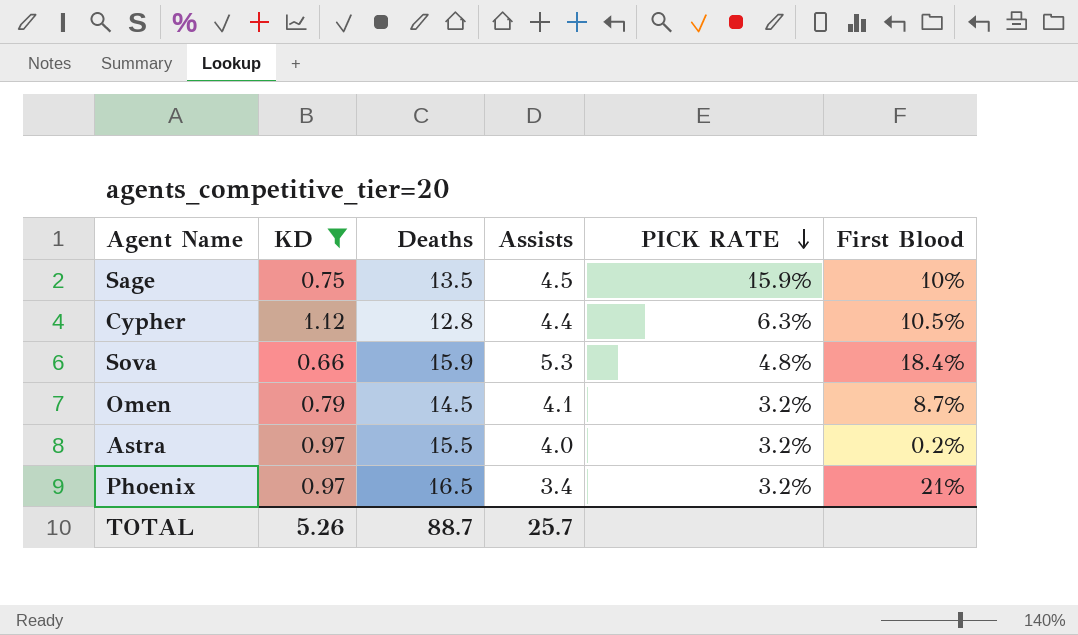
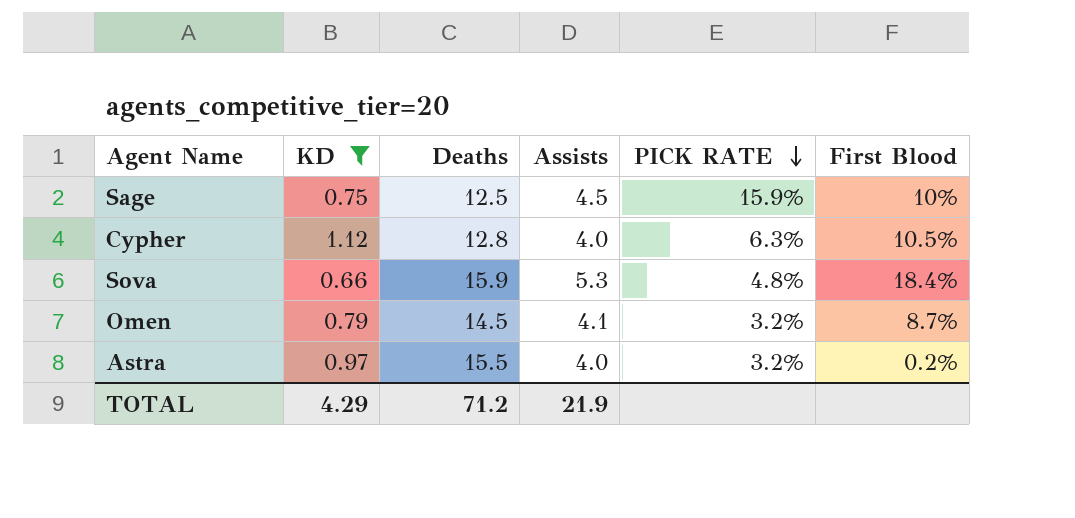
row Phoenix: 0.97 | 16.5 | 3.4 | 3.2% | 21% -> none
Sage | Deaths: 13.5 -> 12.5
Cypher | Assists: 4.4 -> 4.0
TOTAL | KD: 5.26 -> 4.29
TOTAL | Deaths: 88.7 -> 71.2
TOTAL | Assists: 25.7 -> 21.9

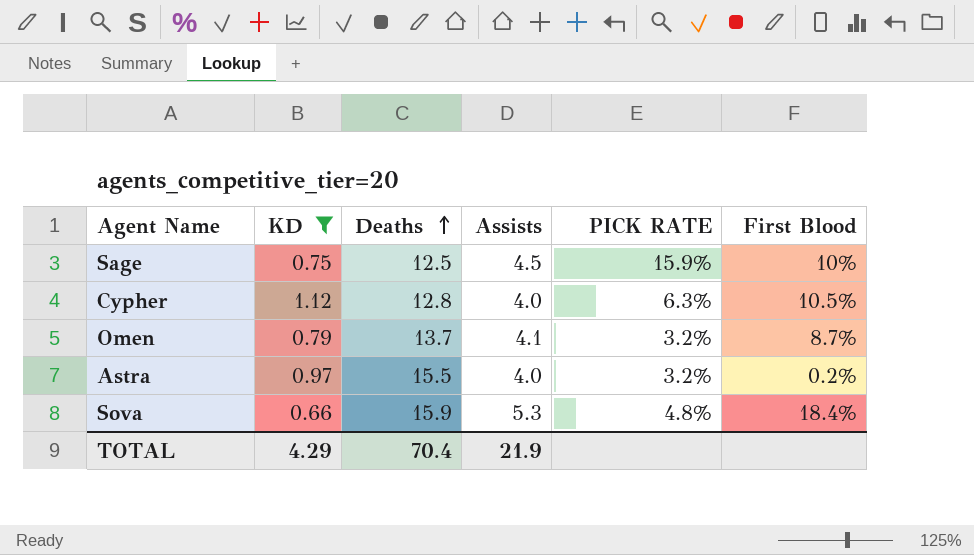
row order: PICK RATE descending -> Deaths ascending
Omen | Deaths: 14.5 -> 13.7
TOTAL | Deaths: 71.2 -> 70.4

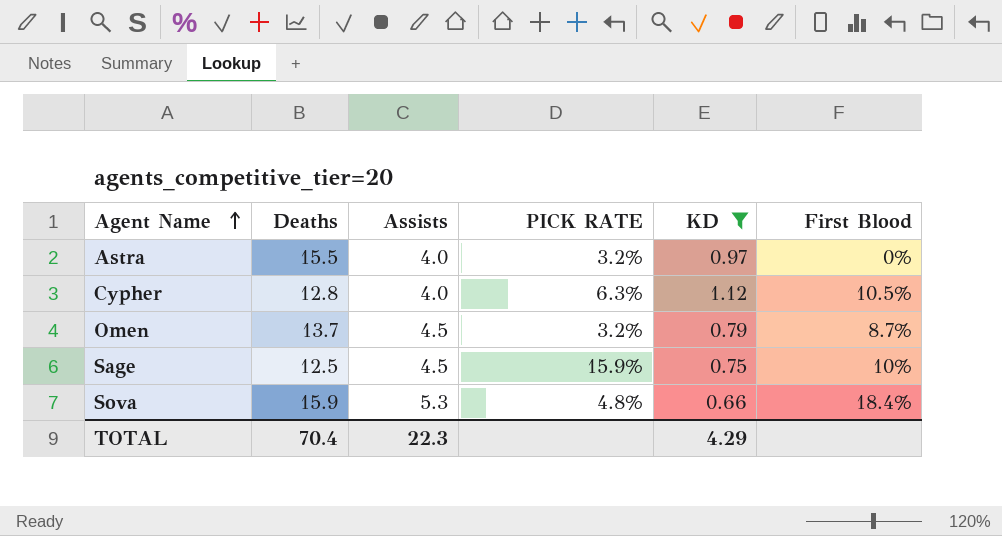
row order: Deaths ascending -> Agent Name ascending
column KD | position: 2 -> 5
Astra | First Blood: 0.2% -> 0%
Omen | Assists: 4.1 -> 4.5
TOTAL | Assists: 21.9 -> 22.3

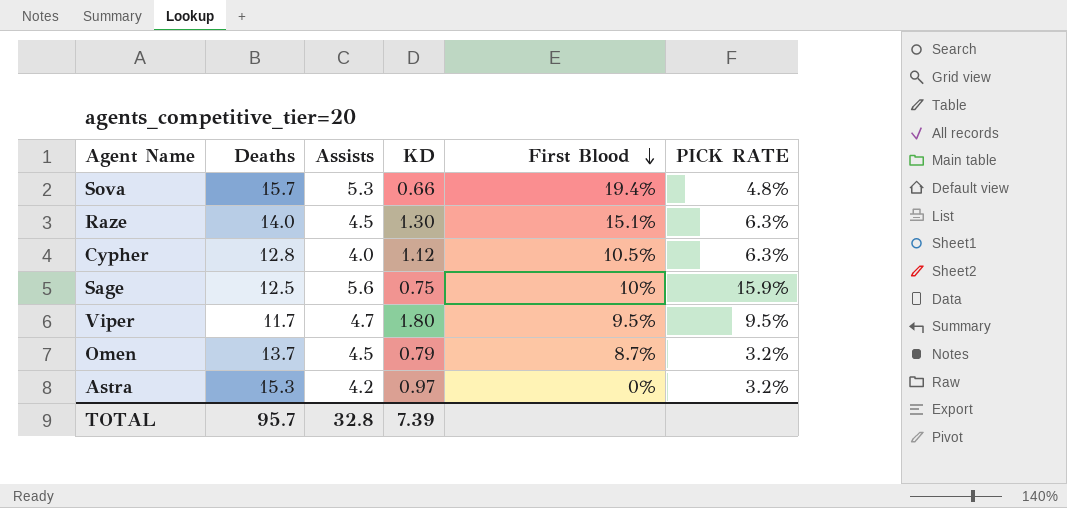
filter: KD <= 1.12 -> none
row order: Agent Name ascending -> First Blood descending
column PICK RATE | position: 4 -> 6
Sova | Deaths: 15.9 -> 15.7
Sova | First Blood: 18.4% -> 19.4%
Sage | Assists: 4.5 -> 5.6
Astra | Deaths: 15.5 -> 15.3
Astra | Assists: 4.0 -> 4.2
TOTAL | Deaths: 70.4 -> 95.7
TOTAL | Assists: 22.3 -> 32.8
TOTAL | KD: 4.29 -> 7.39

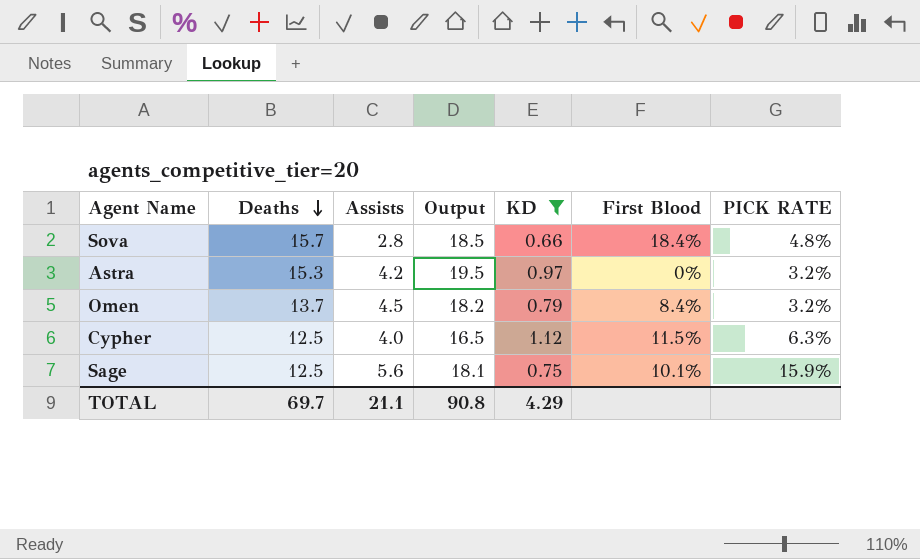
filter: none -> KD <= 1.12
row order: First Blood descending -> Deaths descending
column Output | formula: none -> [Deaths] + [Assists]
Sova | Assists: 5.3 -> 2.8
Sova | First Blood: 19.4% -> 18.4%
Omen | First Blood: 8.7% -> 8.4%
Cypher | Deaths: 12.8 -> 12.5
Cypher | First Blood: 10.5% -> 11.5%
Sage | First Blood: 10% -> 10.1%
TOTAL | Deaths: 95.7 -> 69.7
TOTAL | Assists: 32.8 -> 21.1
TOTAL | KD: 7.39 -> 4.29

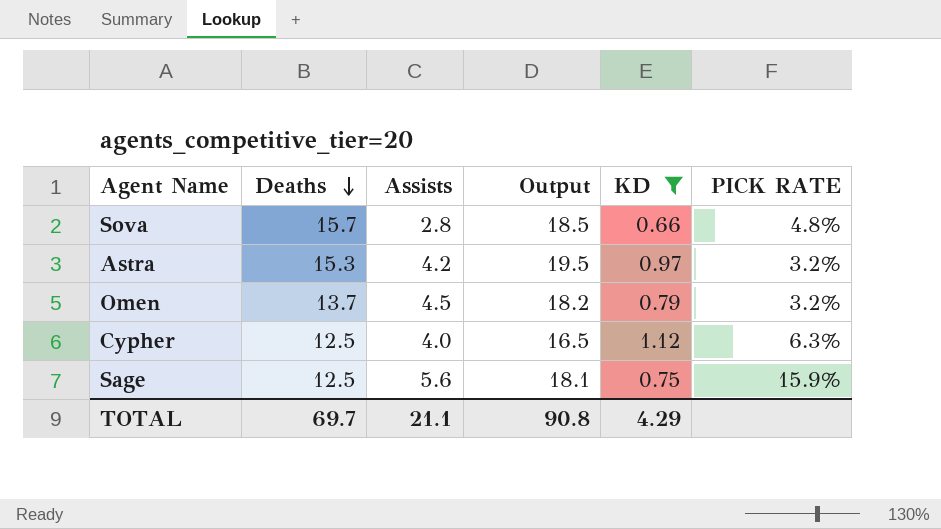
column First Blood | position: 6 -> none

